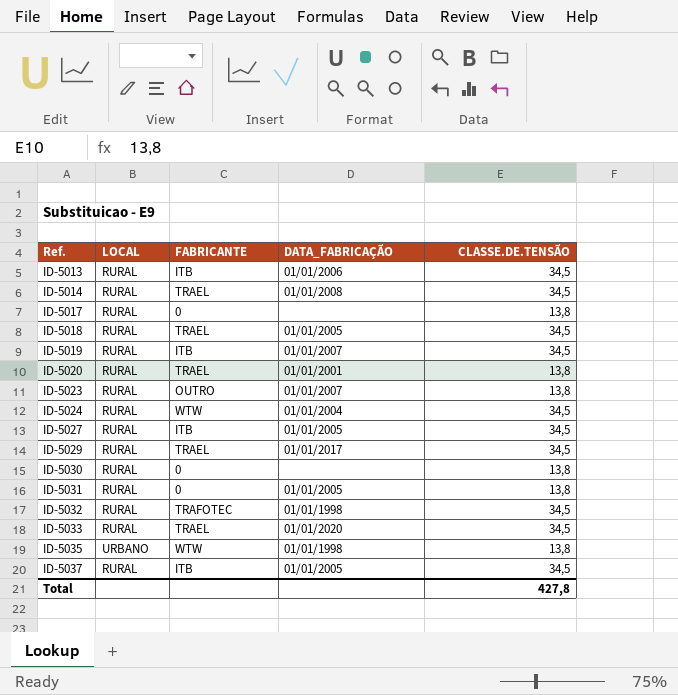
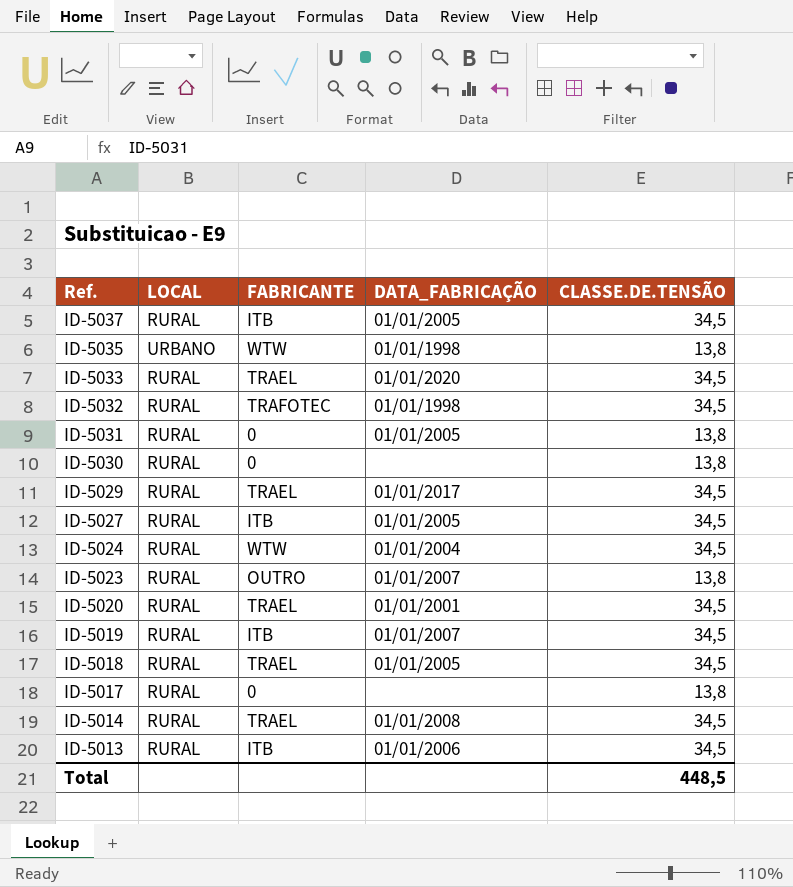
row order: Ref. ascending -> Ref. descending
ID-5020 | CLASSE.DE.TENSÃO: 13,8 -> 34,5
Total | CLASSE.DE.TENSÃO: 427,8 -> 448,5

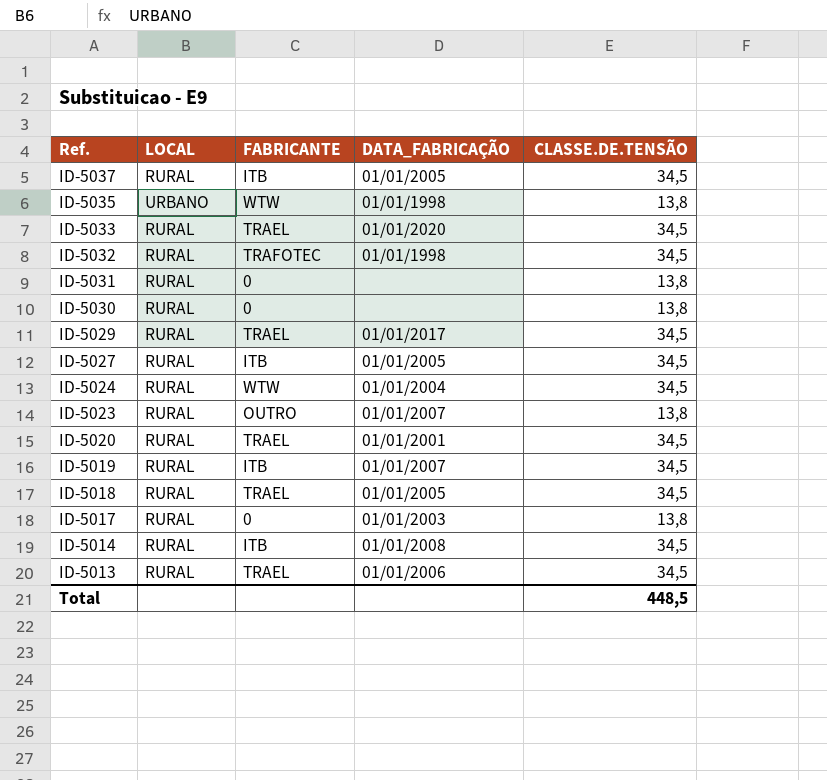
ID-5031 | DATA_FABRICAÇÃO: 01/01/2005 -> none
ID-5017 | DATA_FABRICAÇÃO: none -> 01/01/2003
ID-5014 | FABRICANTE: TRAEL -> ITB
ID-5013 | FABRICANTE: ITB -> TRAEL

